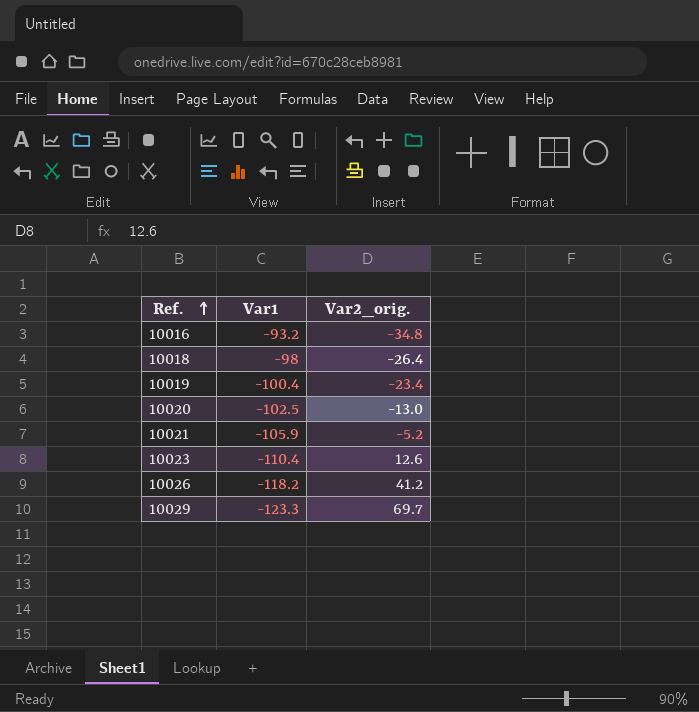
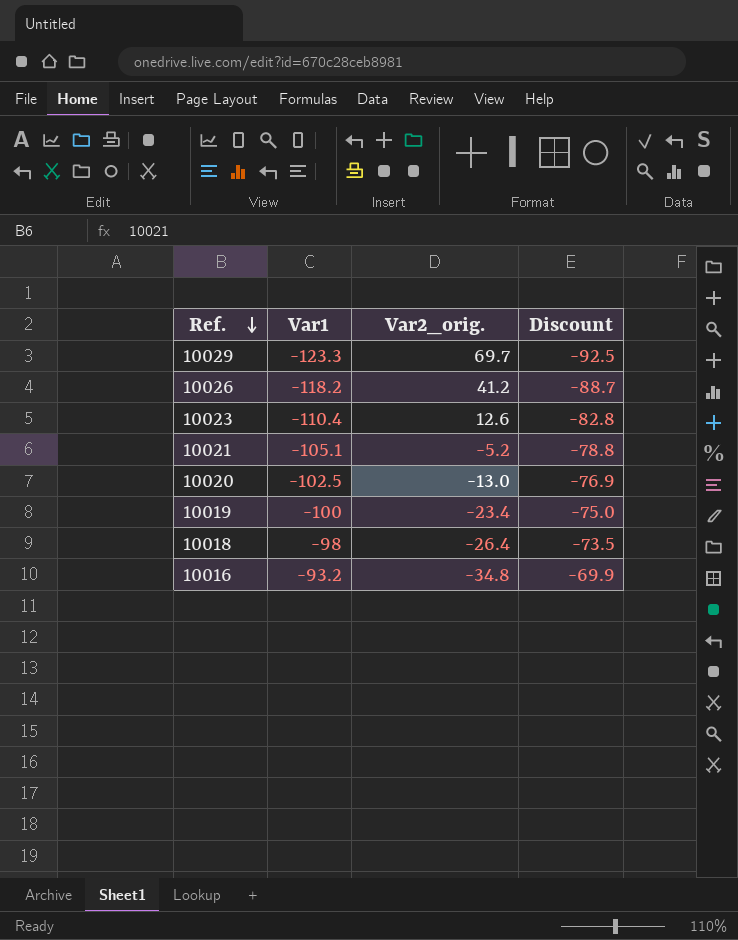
row order: Ref. ascending -> Ref. descending
column Discount | formula: none -> [Var1] * 0.75
10021 | Var1: -105.9 -> -105.1
10019 | Var1: -100.4 -> -100

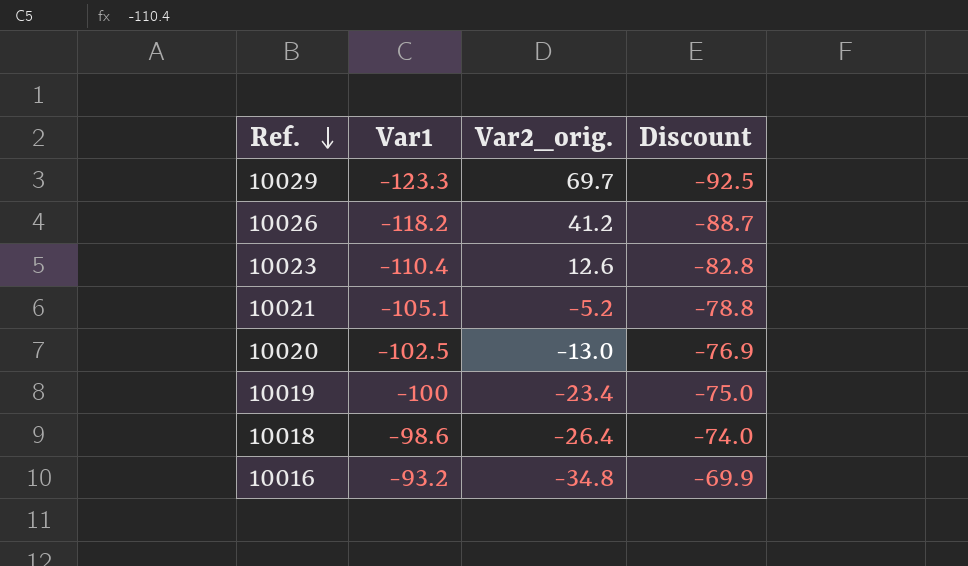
10018 | Var1: -98 -> -98.6
10018 | Discount: -73.5 -> -74.0

